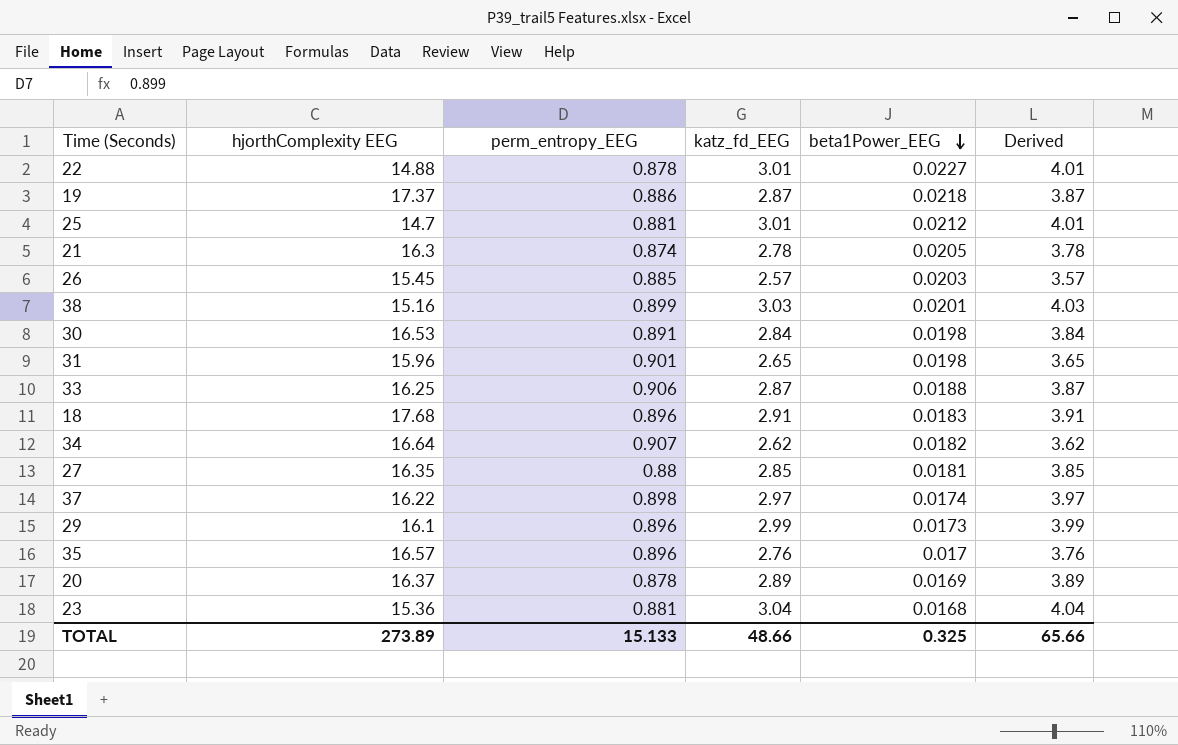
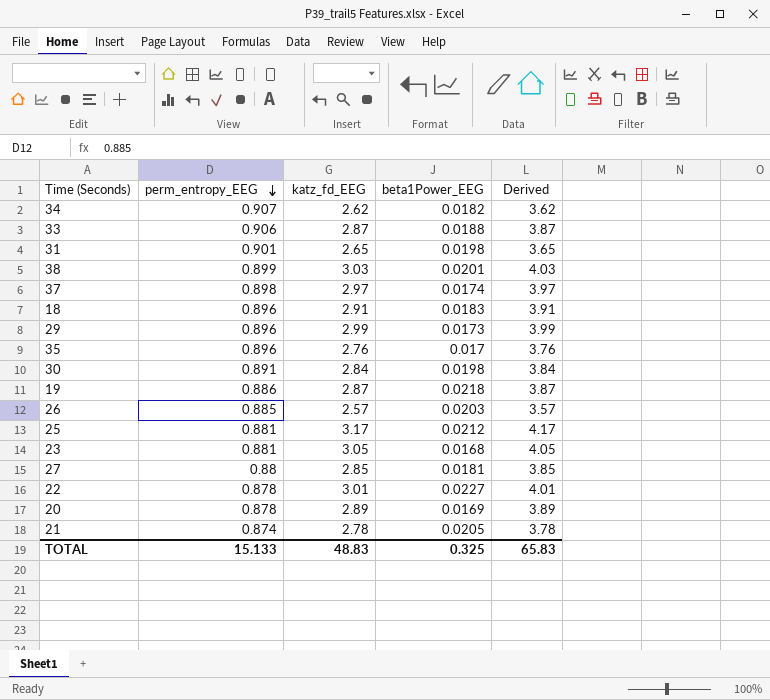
row order: beta1Power_EEG descending -> perm_entropy_EEG descending
column hjorthComplexity EEG | position: 2 -> none
25 | katz_fd_EEG: 3.01 -> 3.17
25 | Derived: 4.01 -> 4.17
23 | katz_fd_EEG: 3.04 -> 3.05
23 | Derived: 4.04 -> 4.05
TOTAL | katz_fd_EEG: 48.66 -> 48.83
TOTAL | Derived: 65.66 -> 65.83

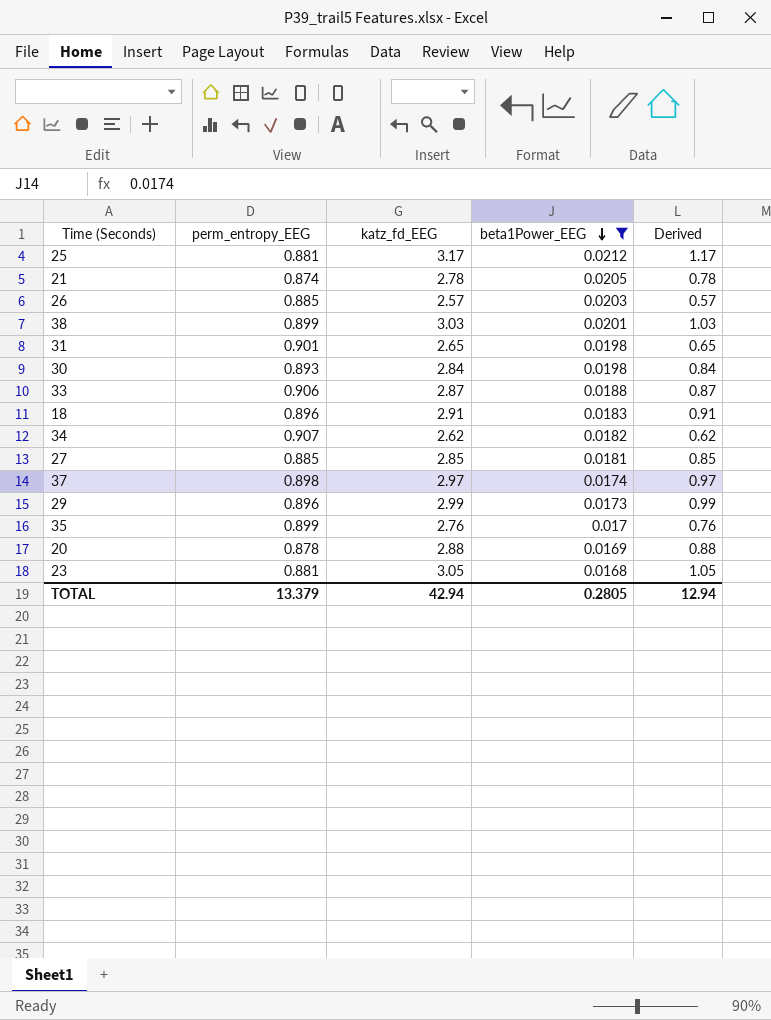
filter: none -> beta1Power_EEG <= 0.0212
row order: perm_entropy_EEG descending -> beta1Power_EEG descending
column Derived | formula: [katz_fd_EEG] + 1 -> [katz_fd_EEG] - 2
30 | perm_entropy_EEG: 0.891 -> 0.893
27 | perm_entropy_EEG: 0.88 -> 0.885
35 | perm_entropy_EEG: 0.896 -> 0.899
20 | katz_fd_EEG: 2.89 -> 2.88
TOTAL | perm_entropy_EEG: 15.133 -> 13.379
TOTAL | katz_fd_EEG: 48.83 -> 42.94
TOTAL | beta1Power_EEG: 0.325 -> 0.2805
TOTAL | Derived: 65.83 -> 12.94

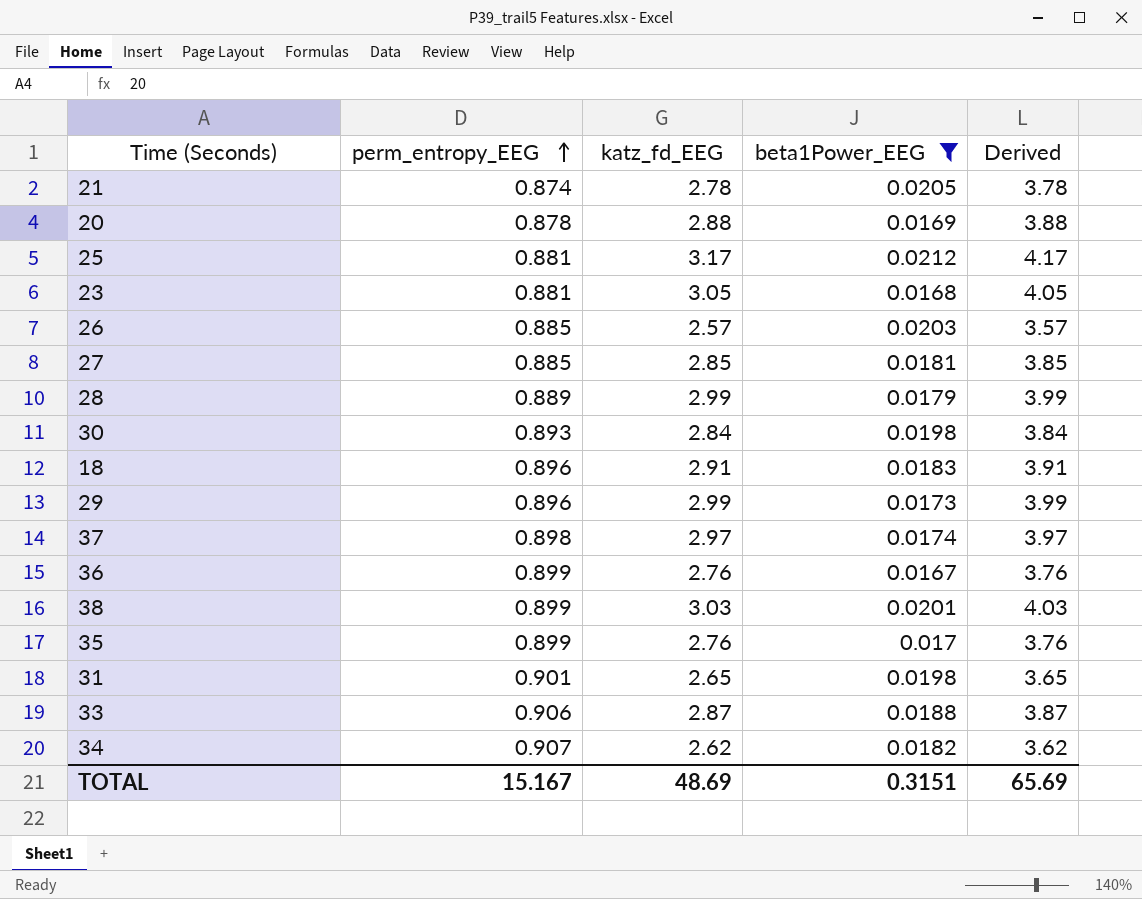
row order: beta1Power_EEG descending -> perm_entropy_EEG ascending
column Derived | formula: [katz_fd_EEG] - 2 -> [katz_fd_EEG] + 1
row 28: none -> 0.889 | 2.99 | 0.0179 | 3.99
row 36: none -> 0.899 | 2.76 | 0.0167 | 3.76
TOTAL | perm_entropy_EEG: 13.379 -> 15.167
TOTAL | katz_fd_EEG: 42.94 -> 48.69
TOTAL | beta1Power_EEG: 0.2805 -> 0.3151
TOTAL | Derived: 12.94 -> 65.69

